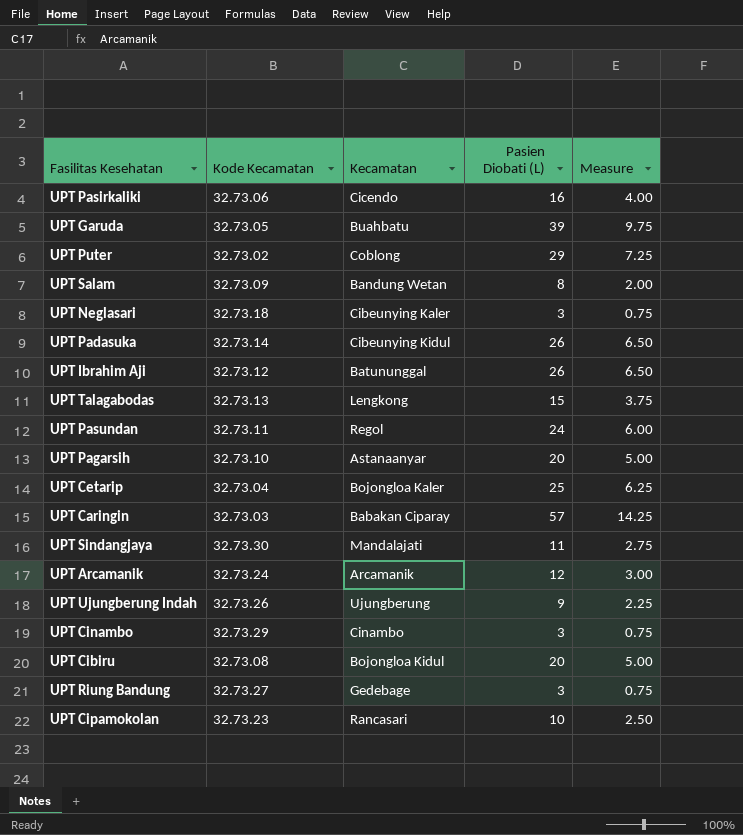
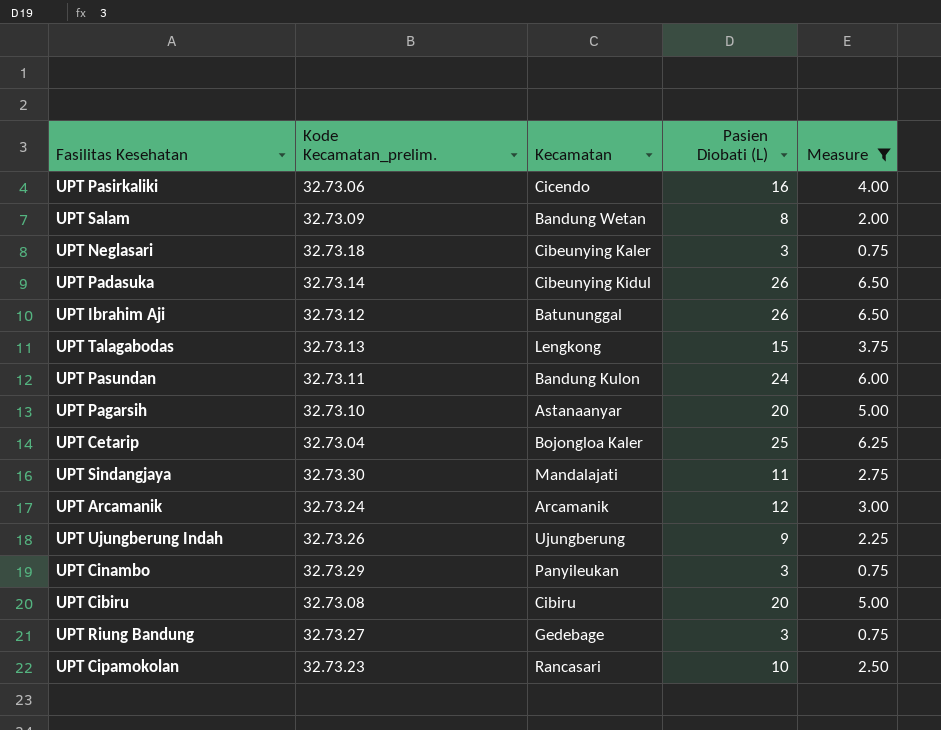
filter: none -> Measure <= 6.50
column name: Kode Kecamatan -> Kode Kecamatan_prelim.
UPT Pasundan | Kecamatan: Regol -> Bandung Kulon
UPT Cinambo | Kecamatan: Cinambo -> Panyileukan
UPT Cibiru | Kecamatan: Bojongloa Kidul -> Cibiru

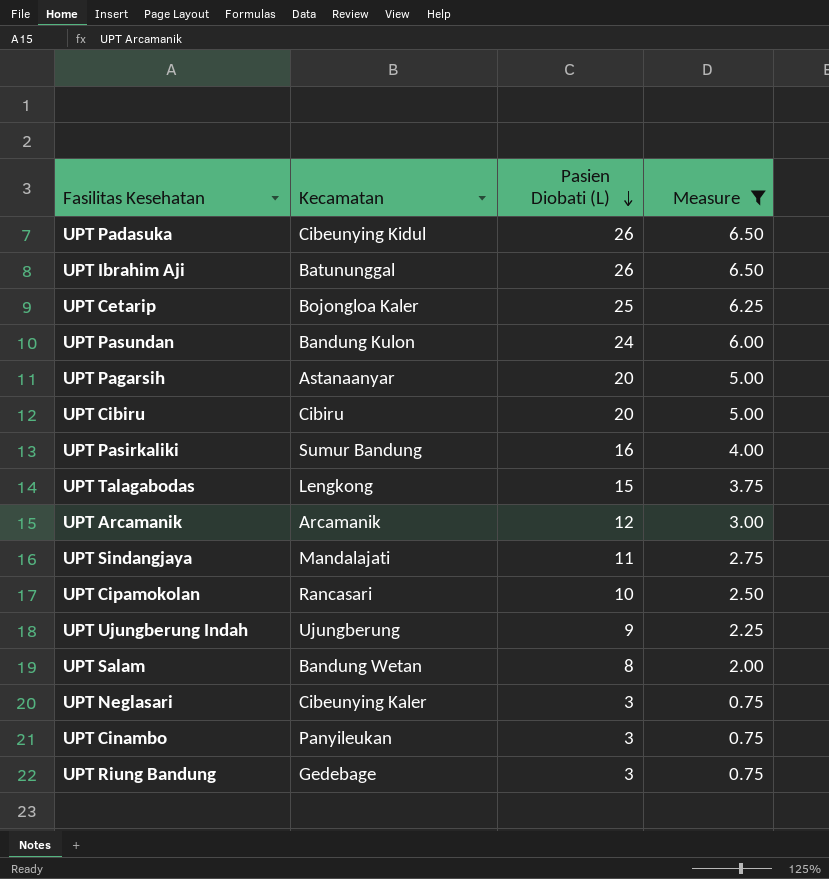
row order: none -> Pasien Diobati (L) descending
column Kode Kecamatan_prelim. | position: 2 -> none
UPT Pasirkaliki | Kecamatan: Cicendo -> Sumur Bandung

